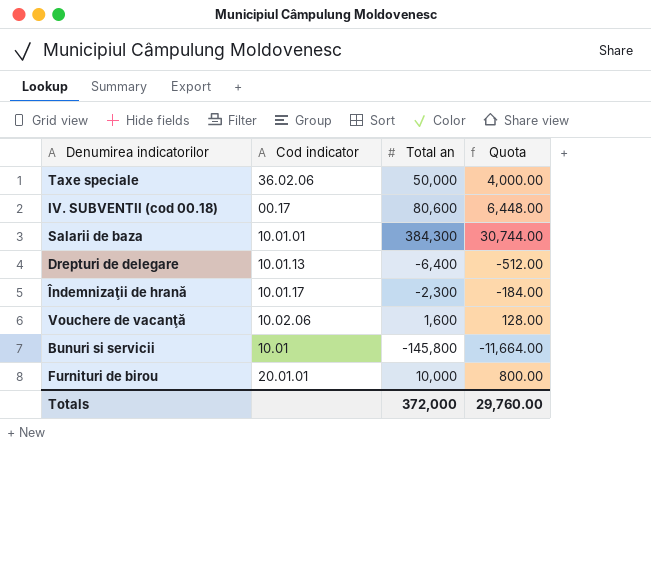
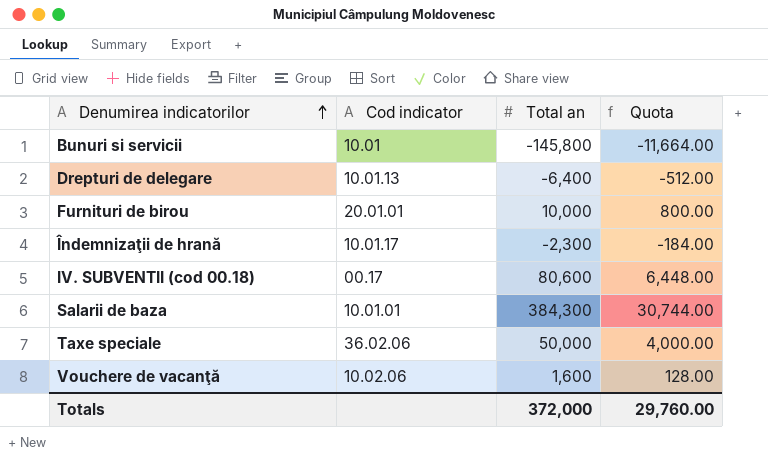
row order: none -> Denumirea indicatorilor ascending

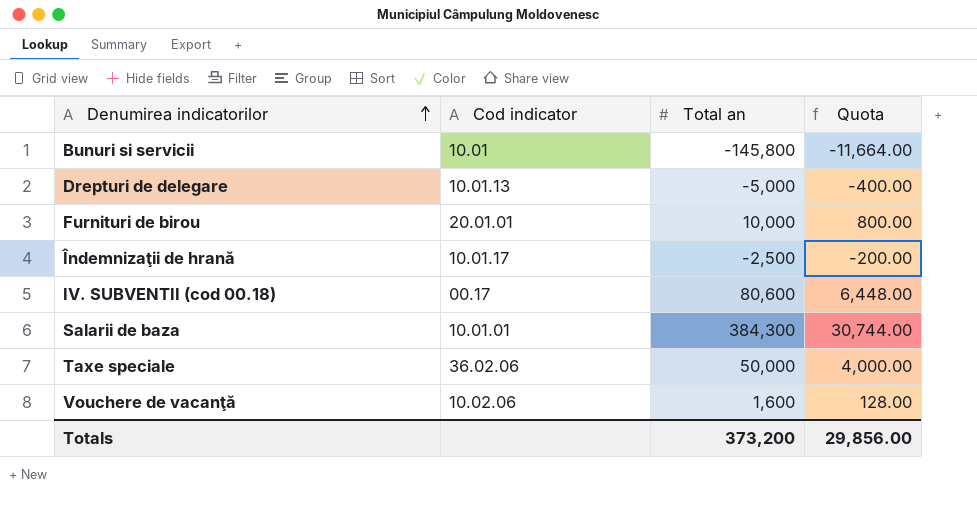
Drepturi de delegare | Total an: -6,400 -> -5,000
Drepturi de delegare | Quota: -512.00 -> -400.00
Îndemnizaţii de hrană | Total an: -2,300 -> -2,500
Îndemnizaţii de hrană | Quota: -184.00 -> -200.00
Totals | Total an: 372,000 -> 373,200
Totals | Quota: 29,760.00 -> 29,856.00

